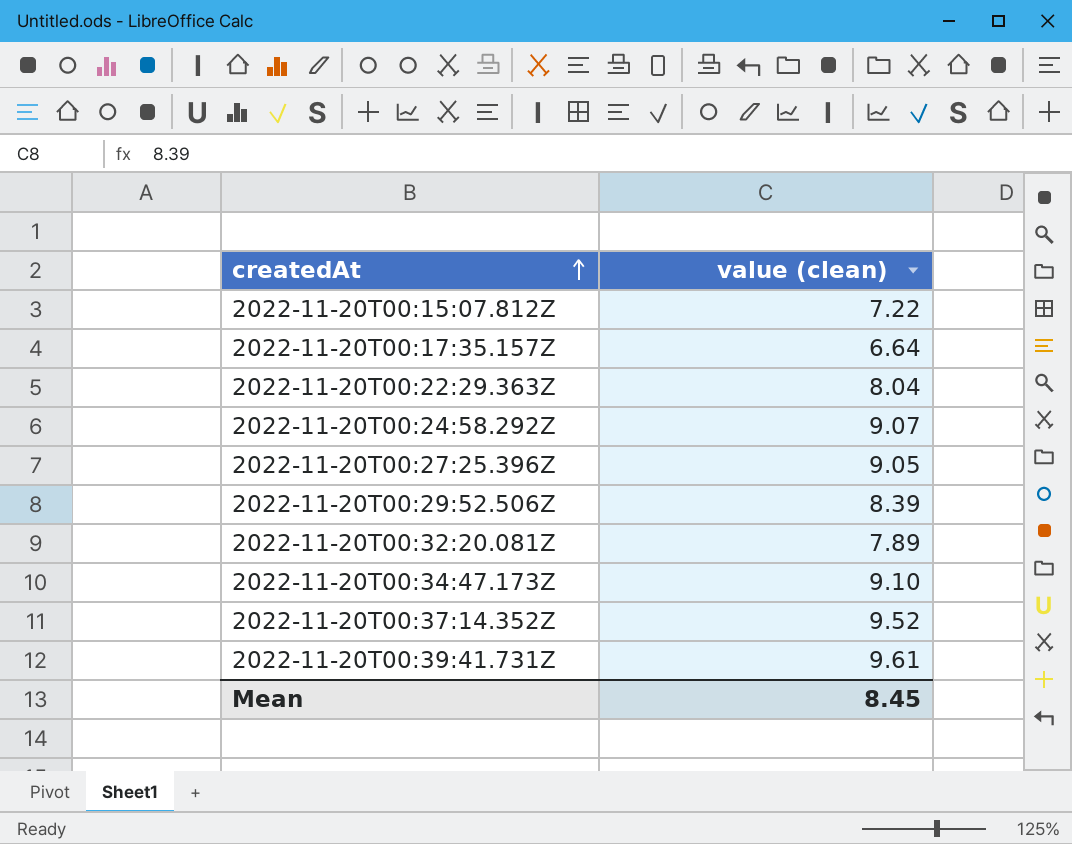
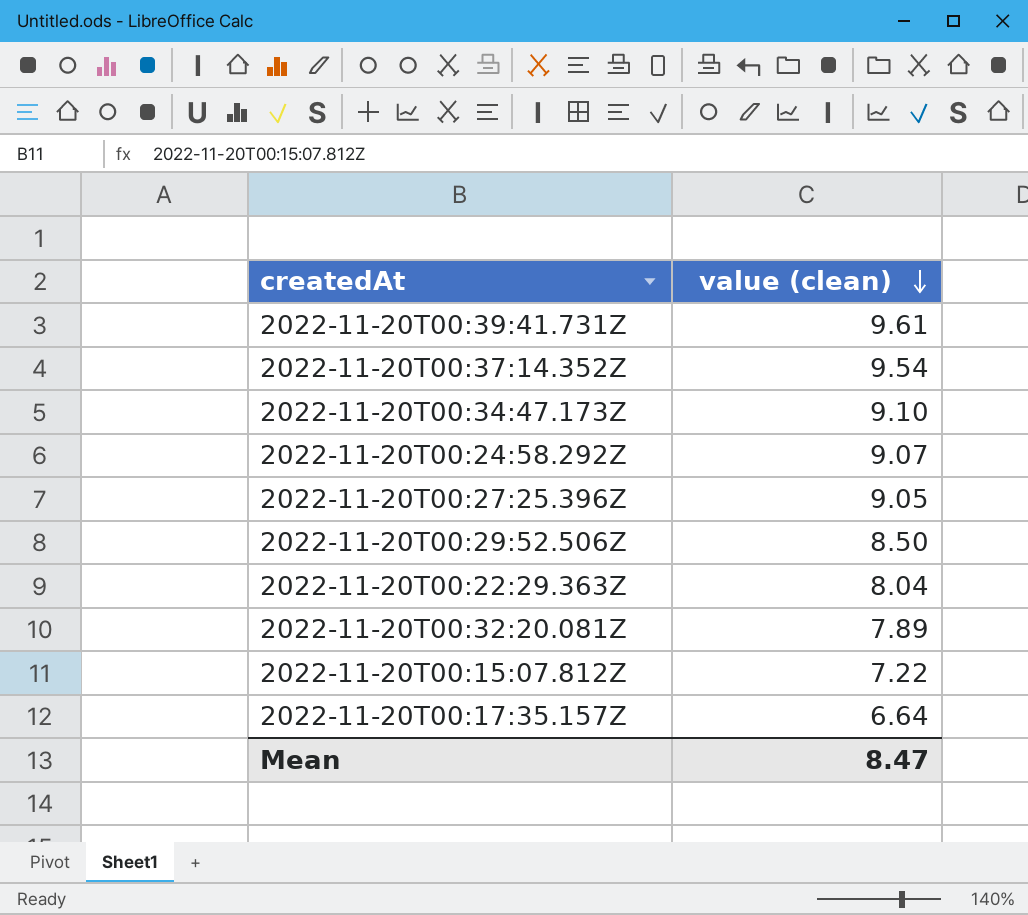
row order: createdAt ascending -> value (clean) descending
2022-11-20T00:37:14.352Z | value (clean): 9.52 -> 9.54
2022-11-20T00:29:52.506Z | value (clean): 8.39 -> 8.50
Mean | value (clean): 8.45 -> 8.47

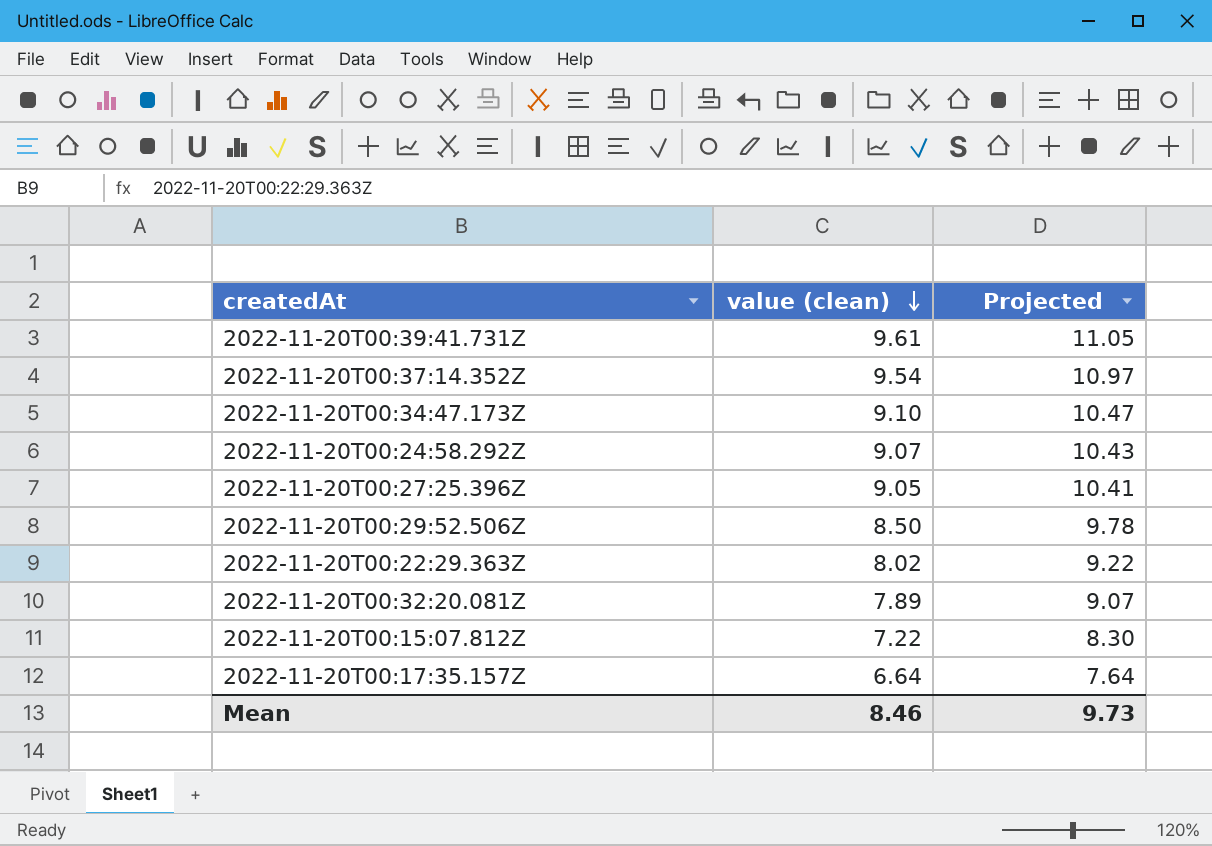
column Projected | formula: none -> [value (clean)] * 1.15
2022-11-20T00:22:29.363Z | value (clean): 8.04 -> 8.02
Mean | value (clean): 8.47 -> 8.46

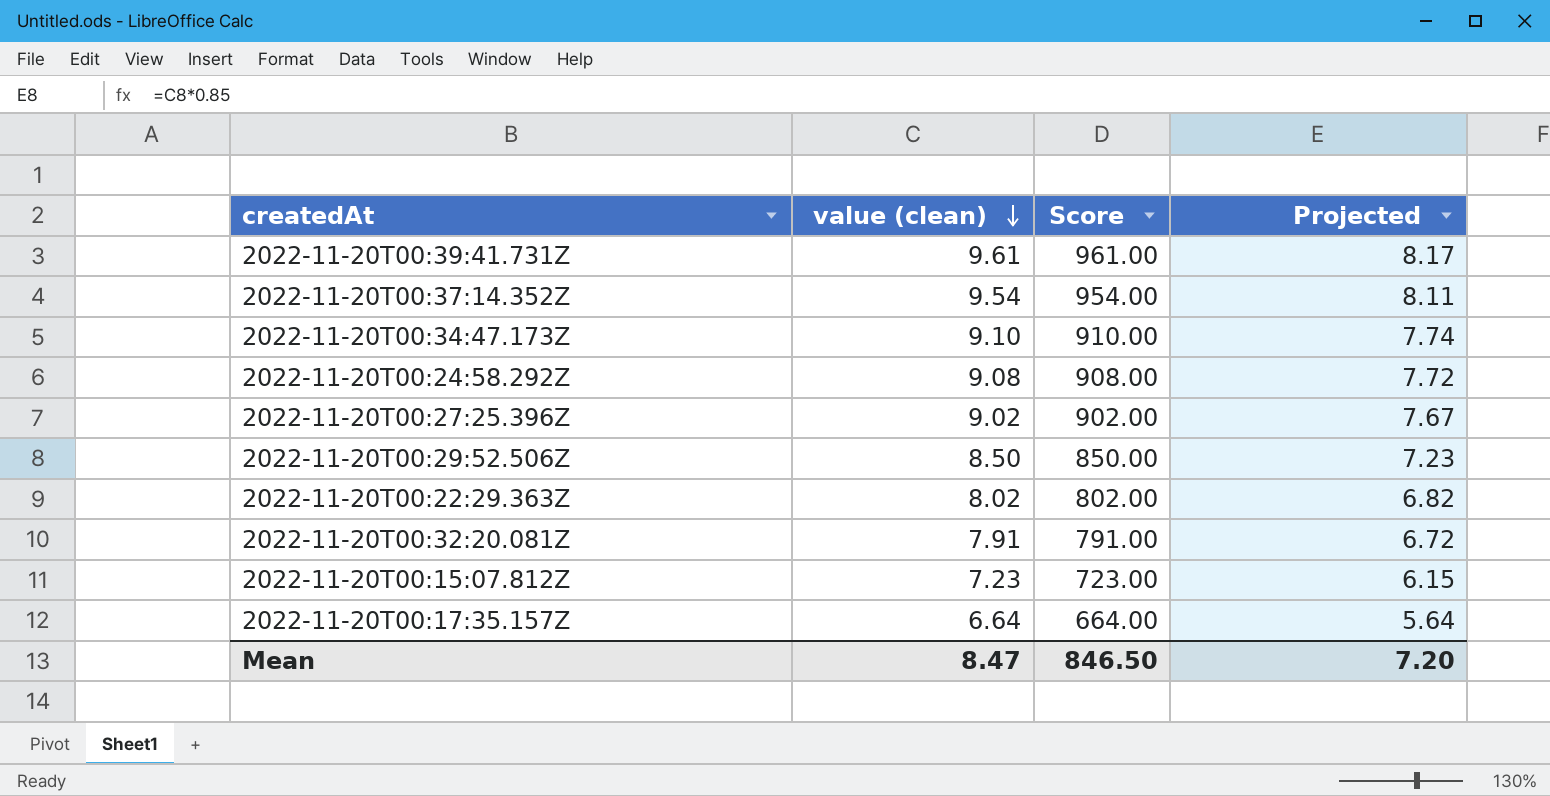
column Score | formula: none -> [value (clean)] * 100
column Projected | formula: [value (clean)] * 1.15 -> [value (clean)] * 0.85
2022-11-20T00:24:58.292Z | value (clean): 9.07 -> 9.08
2022-11-20T00:27:25.396Z | value (clean): 9.05 -> 9.02
2022-11-20T00:32:20.081Z | value (clean): 7.89 -> 7.91
2022-11-20T00:15:07.812Z | value (clean): 7.22 -> 7.23
Mean | value (clean): 8.46 -> 8.47
Mean | Projected: 9.73 -> 7.20

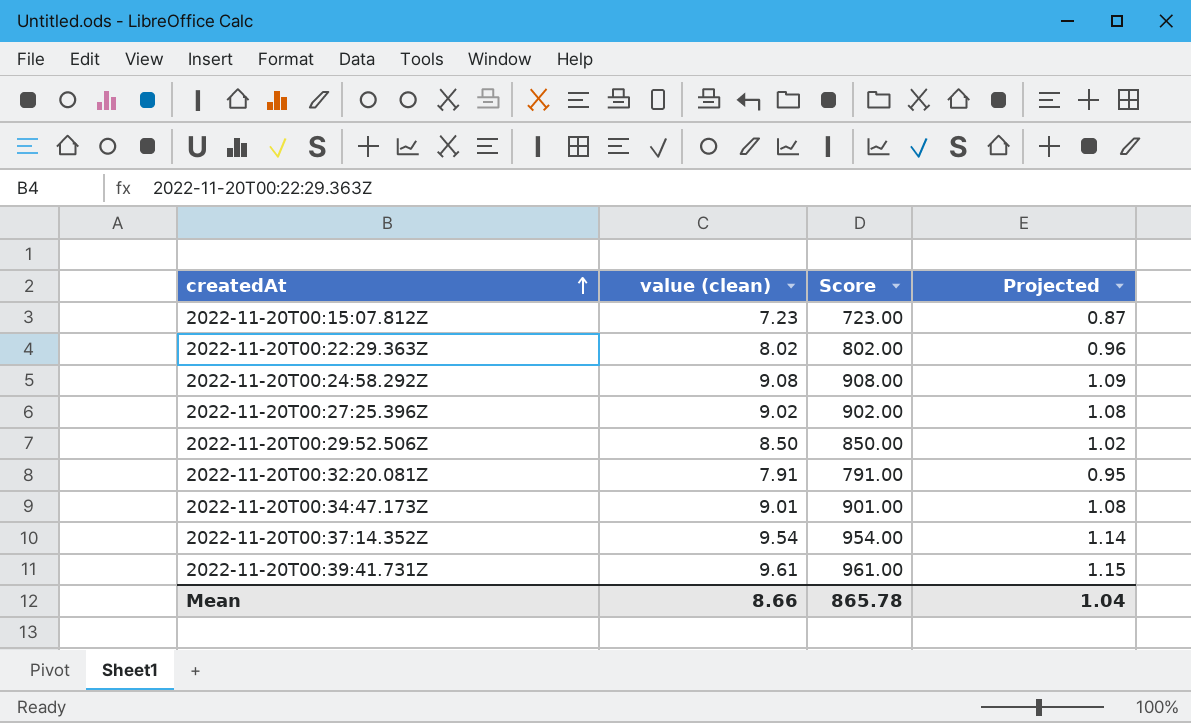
row order: value (clean) descending -> createdAt ascending
column Projected | formula: [value (clean)] * 0.85 -> [value (clean)] * 0.12
row 2022-11-20T00:17:35.157Z: 6.64 | 664.00 | 5.64 -> none
2022-11-20T00:34:47.173Z | value (clean): 9.10 -> 9.01
2022-11-20T00:34:47.173Z | Score: 910.00 -> 901.00
Mean | value (clean): 8.47 -> 8.66
Mean | Score: 846.50 -> 865.78
Mean | Projected: 7.20 -> 1.04

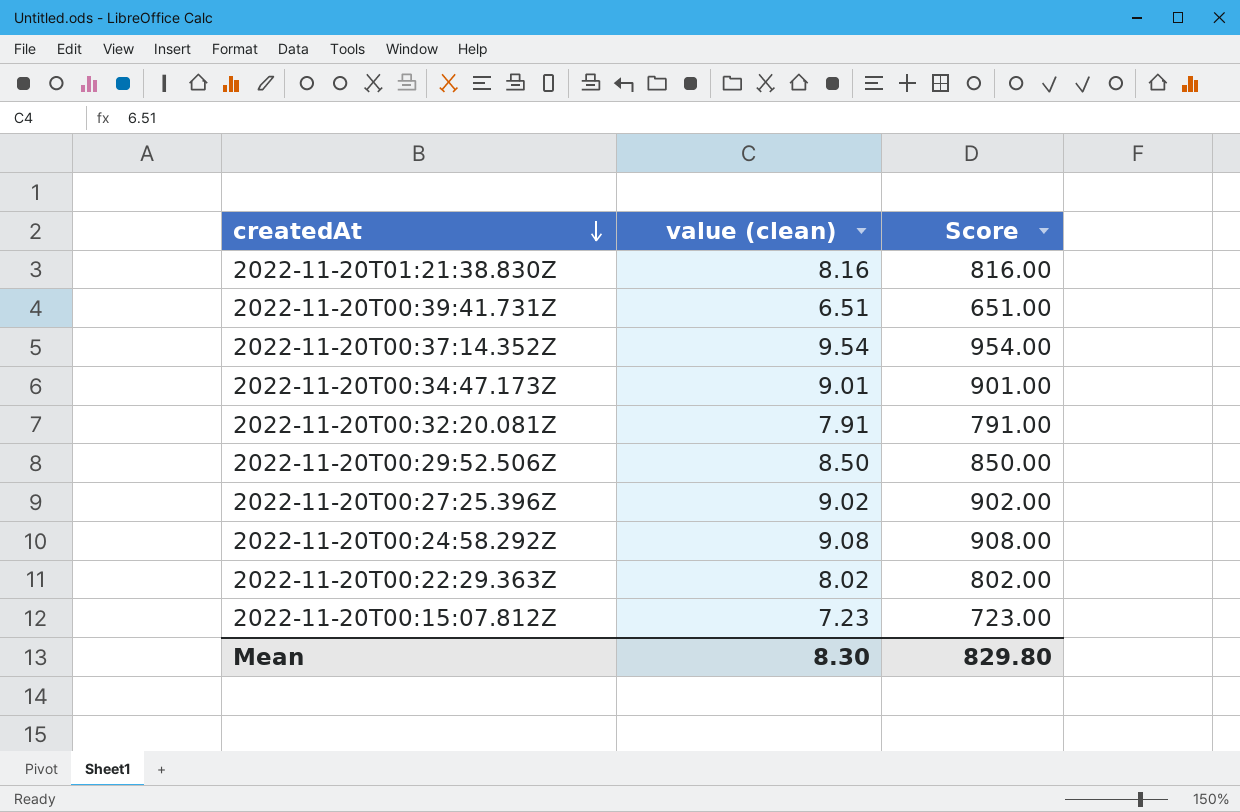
row order: createdAt ascending -> createdAt descending
column Projected | formula: [value (clean)] * 0.12 -> none
row 2022-11-20T01:21:38.830Z: none -> 8.16 | 816.00
2022-11-20T00:39:41.731Z | value (clean): 9.61 -> 6.51
2022-11-20T00:39:41.731Z | Score: 961.00 -> 651.00
Mean | value (clean): 8.66 -> 8.30
Mean | Score: 865.78 -> 829.80

